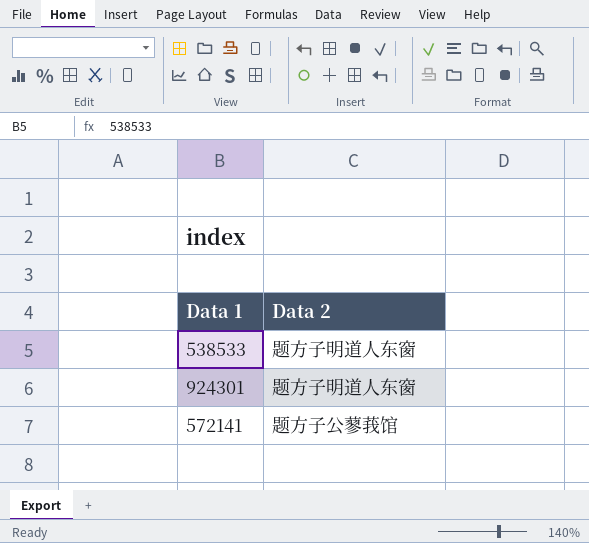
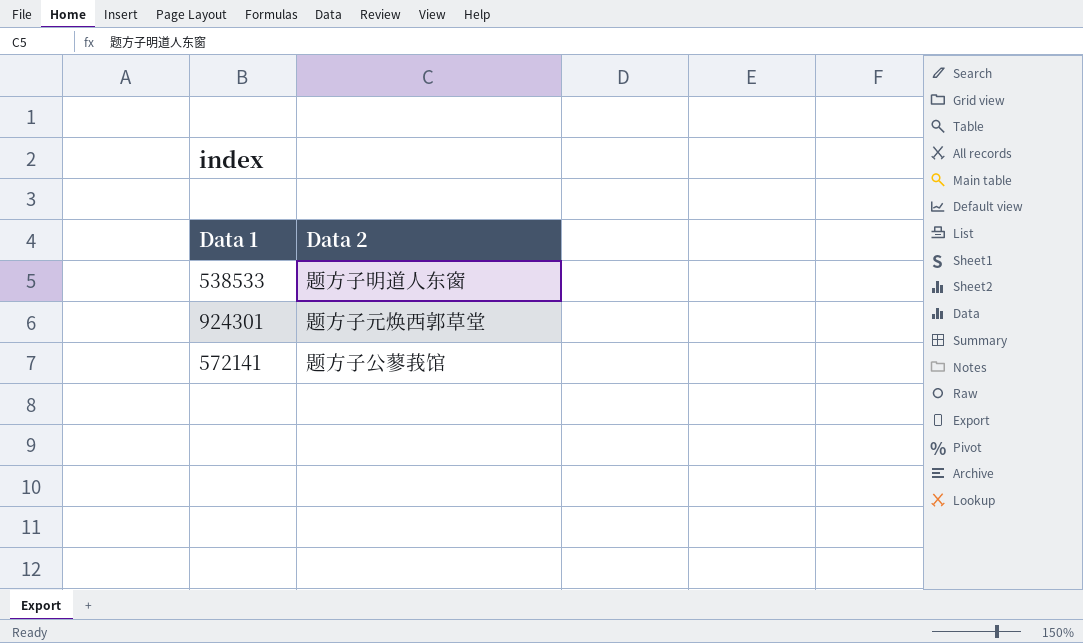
924301 | Data 2: 题方子明道人东窗 -> 题方子元焕西郭草堂

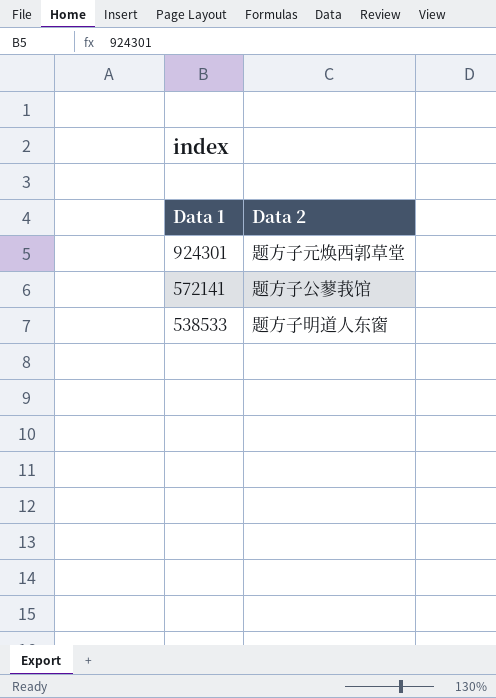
row order: none -> Data 1 descending

